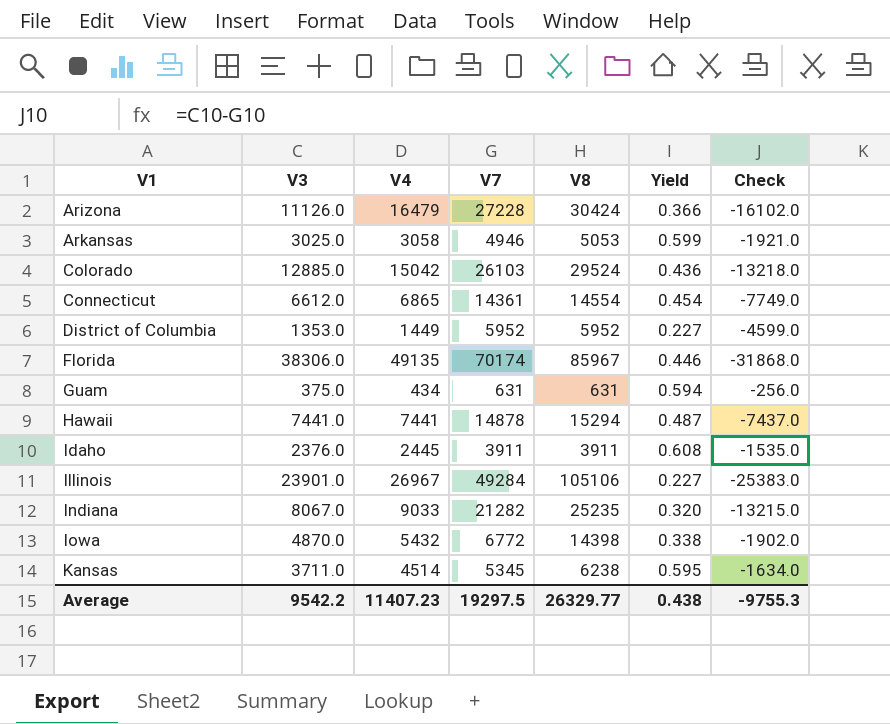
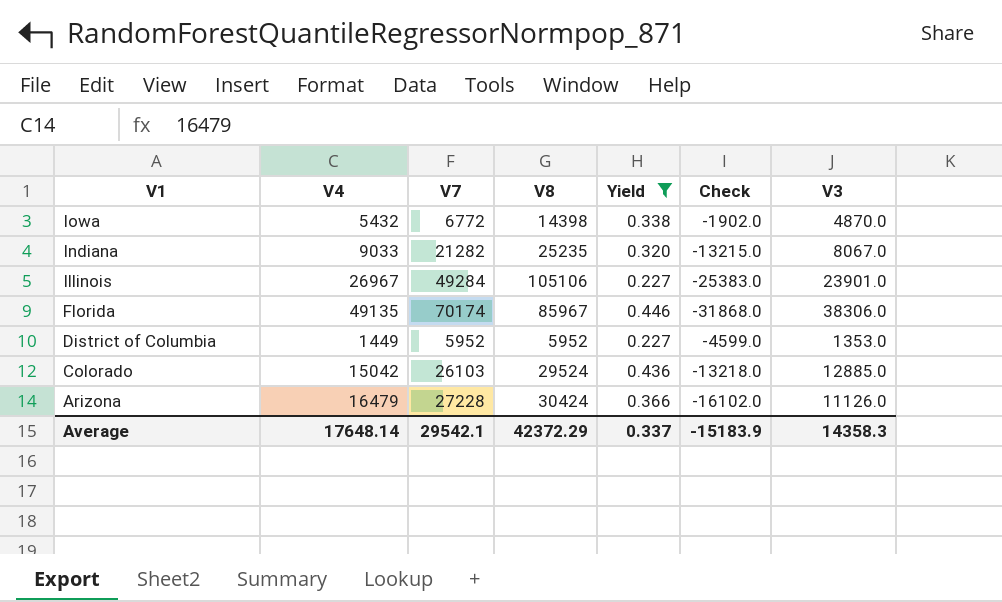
filter: none -> Yield <= 0.446
row order: V1 ascending -> V1 descending
column V3 | position: 2 -> 7
Average | V4: 11407.23 -> 17648.14
Average | V7: 19297.5 -> 29542.1
Average | V8: 26329.77 -> 42372.29
Average | Yield: 0.438 -> 0.337
Average | Check: -9755.3 -> -15183.9
Average | V3: 9542.2 -> 14358.3

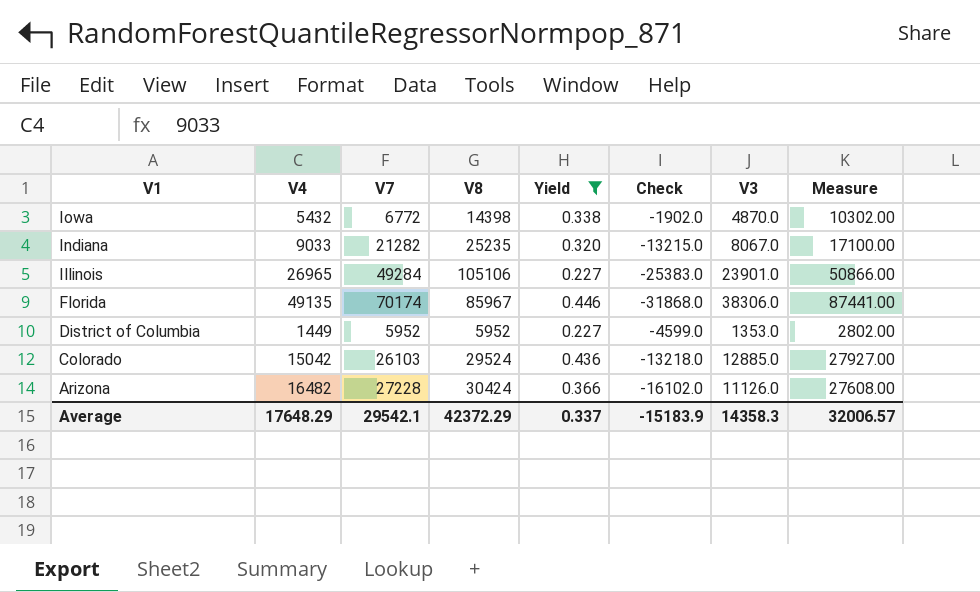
column Measure | formula: none -> [V4] + [V3]
Illinois | V4: 26967 -> 26965
Arizona | V4: 16479 -> 16482
Average | V4: 17648.14 -> 17648.29

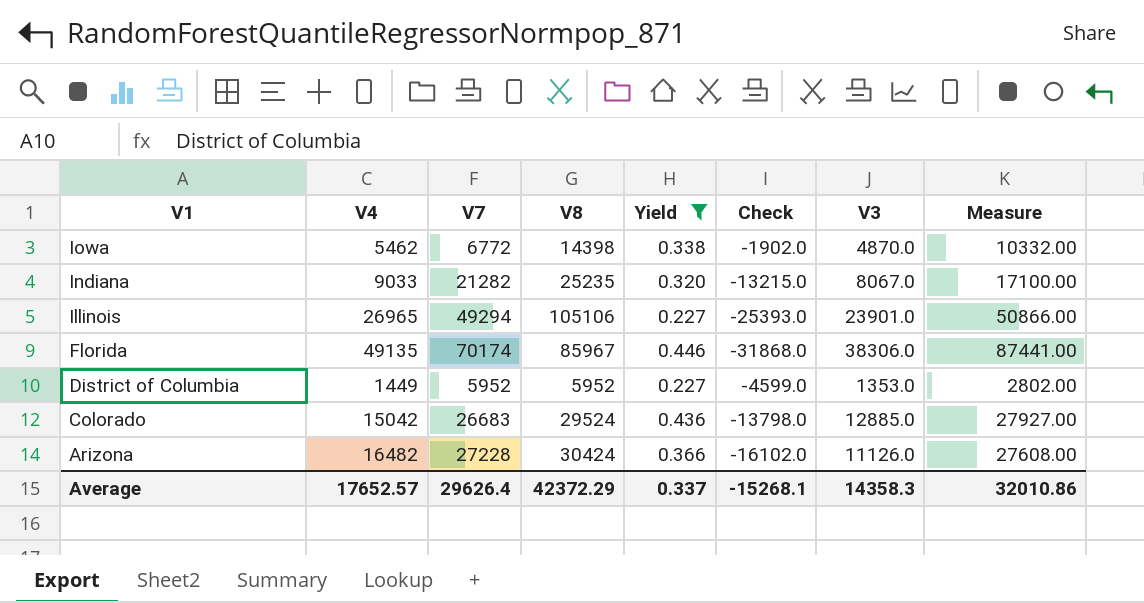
Iowa | V4: 5432 -> 5462
Iowa | Measure: 10302.00 -> 10332.00
Illinois | V7: 49284 -> 49294
Illinois | Check: -25383.0 -> -25393.0
Colorado | V7: 26103 -> 26683
Colorado | Check: -13218.0 -> -13798.0
Average | V4: 17648.29 -> 17652.57
Average | V7: 29542.1 -> 29626.4
Average | Check: -15183.9 -> -15268.1
Average | Measure: 32006.57 -> 32010.86

